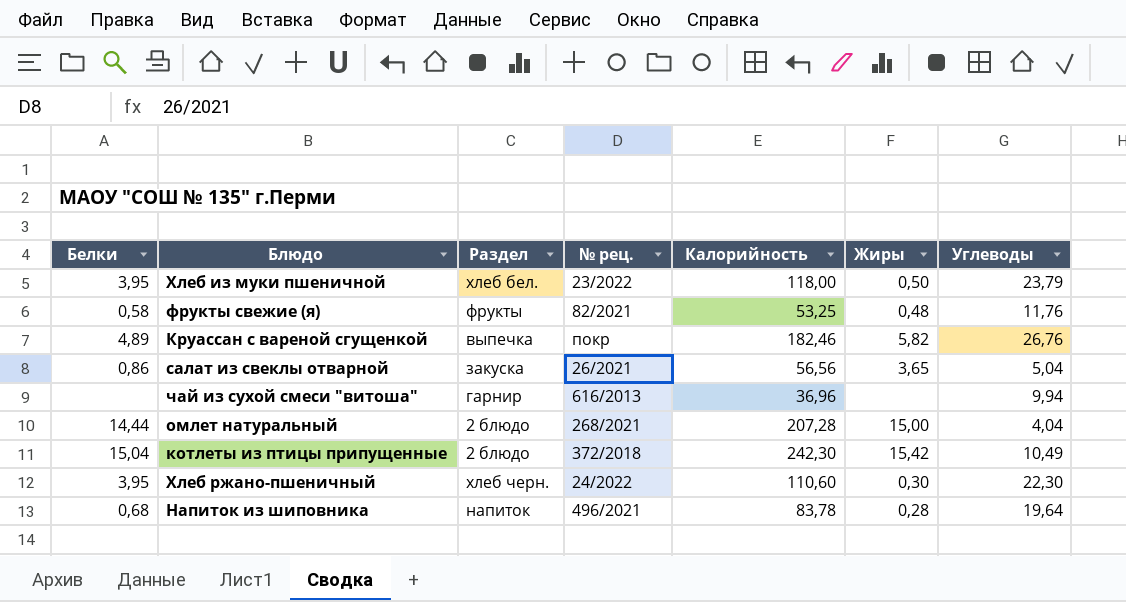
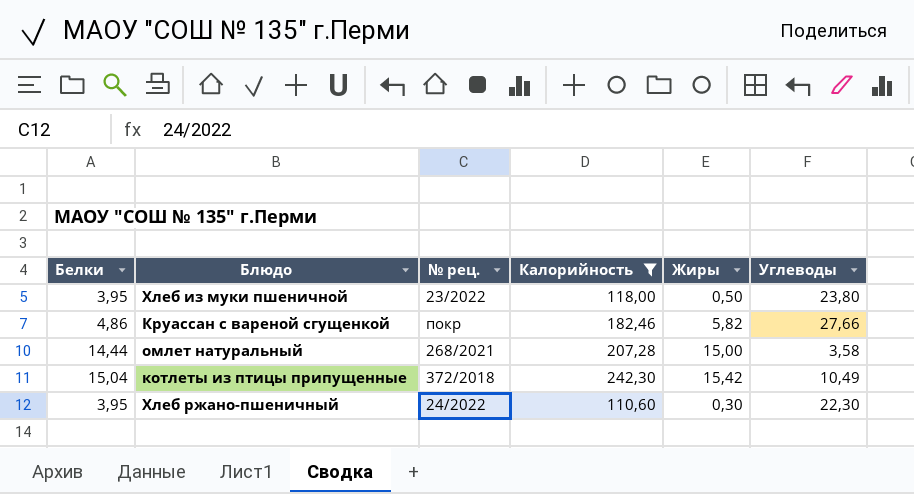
filter: none -> Калорийность >= 110,60
column Раздел | position: 3 -> none
Хлеб из муки пшеничной | Углеводы: 23,79 -> 23,80
Круассан с вареной сгущенкой | Белки: 4,89 -> 4,86
Круассан с вареной сгущенкой | Углеводы: 26,76 -> 27,66
омлет натуральный | Углеводы: 4,04 -> 3,58

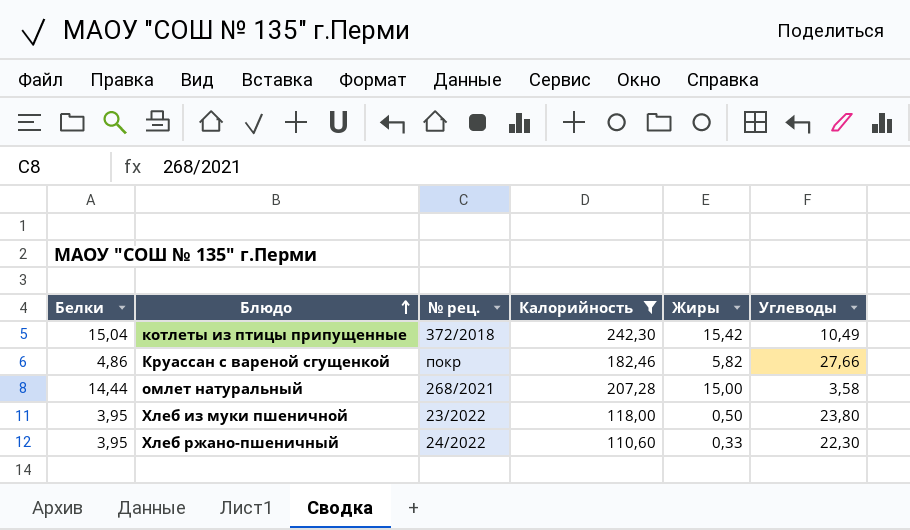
row order: none -> Блюдо ascending
Хлеб ржано-пшеничный | Жиры: 0,30 -> 0,33

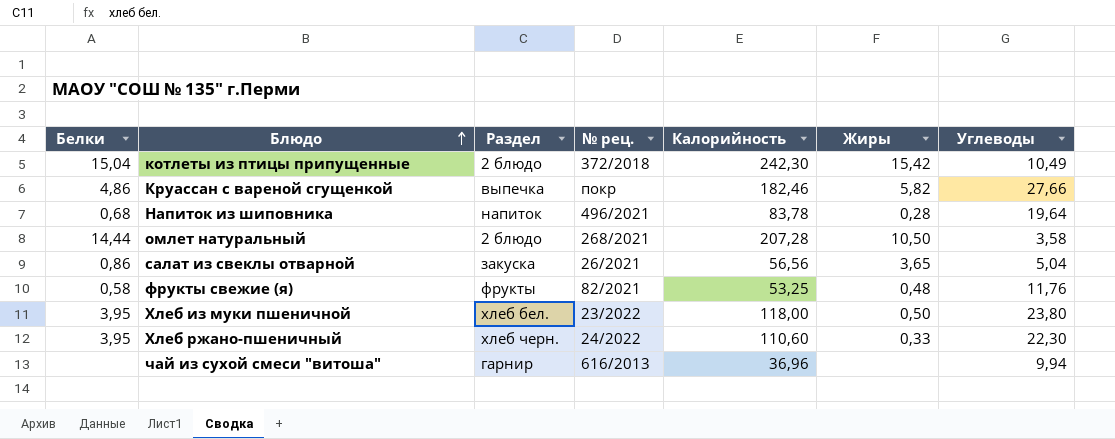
filter: Калорийность >= 110,60 -> none
column Раздел | position: none -> 3
омлет натуральный | Жиры: 15,00 -> 10,50

